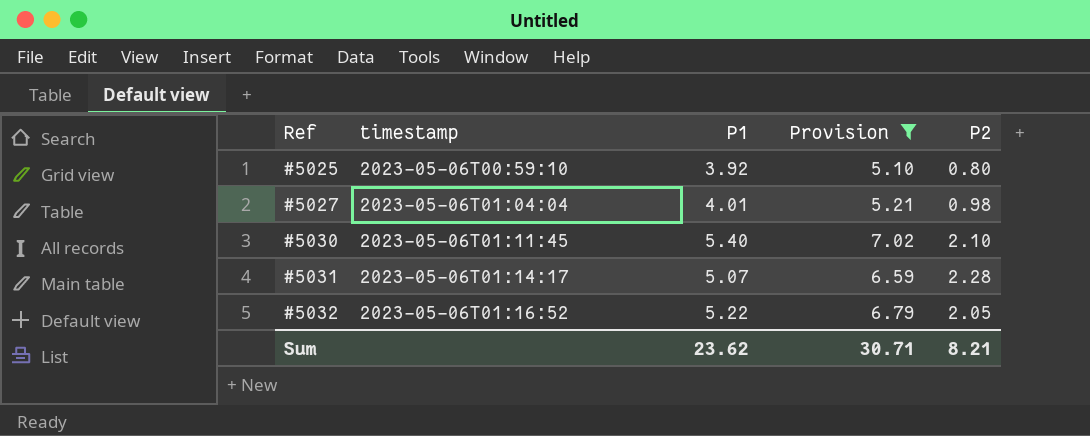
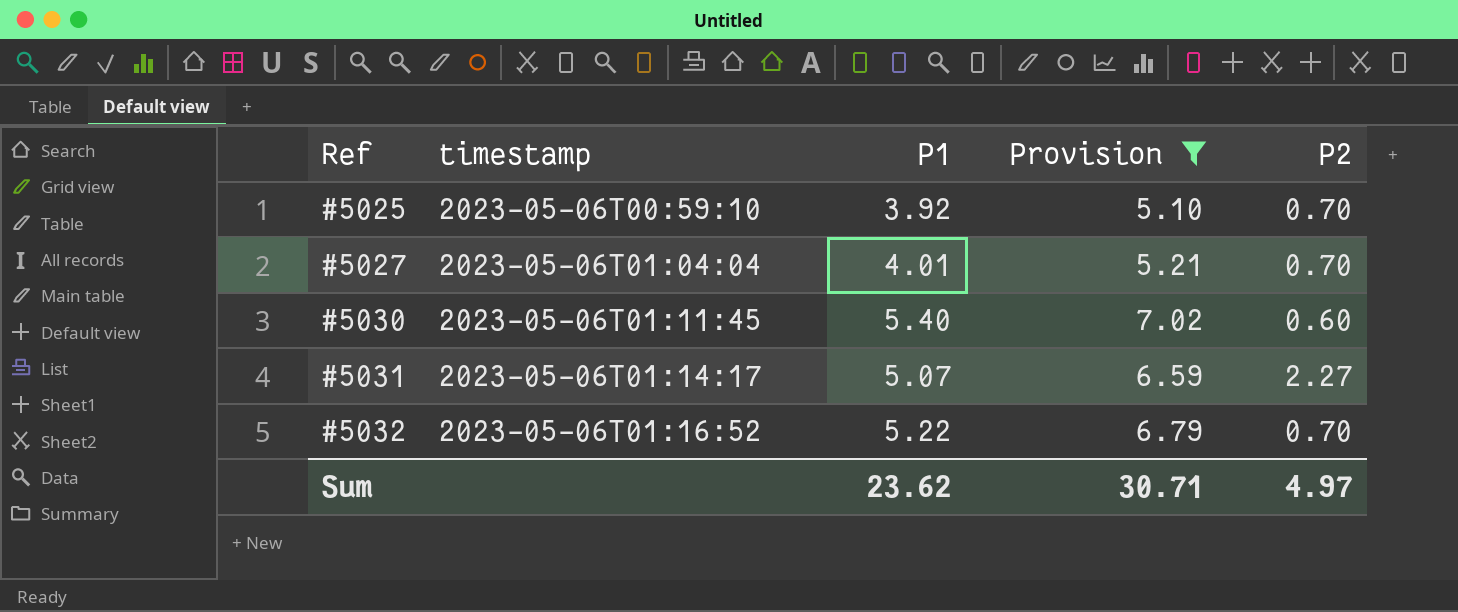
#5025 | P2: 0.80 -> 0.70
#5027 | P2: 0.98 -> 0.70
#5030 | P2: 2.10 -> 0.60
#5031 | P2: 2.28 -> 2.27
#5032 | P2: 2.05 -> 0.70
Sum | P2: 8.21 -> 4.97

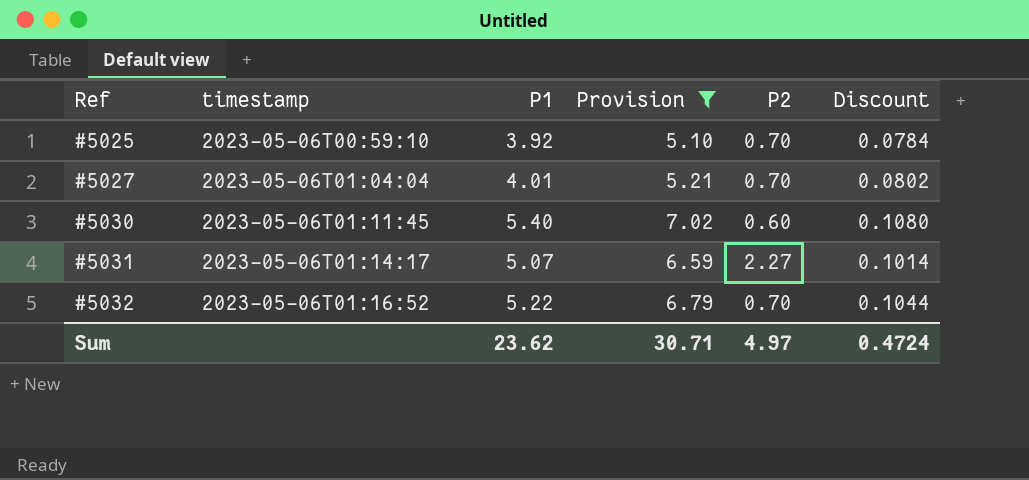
column Discount | formula: none -> [P1] * 0.02

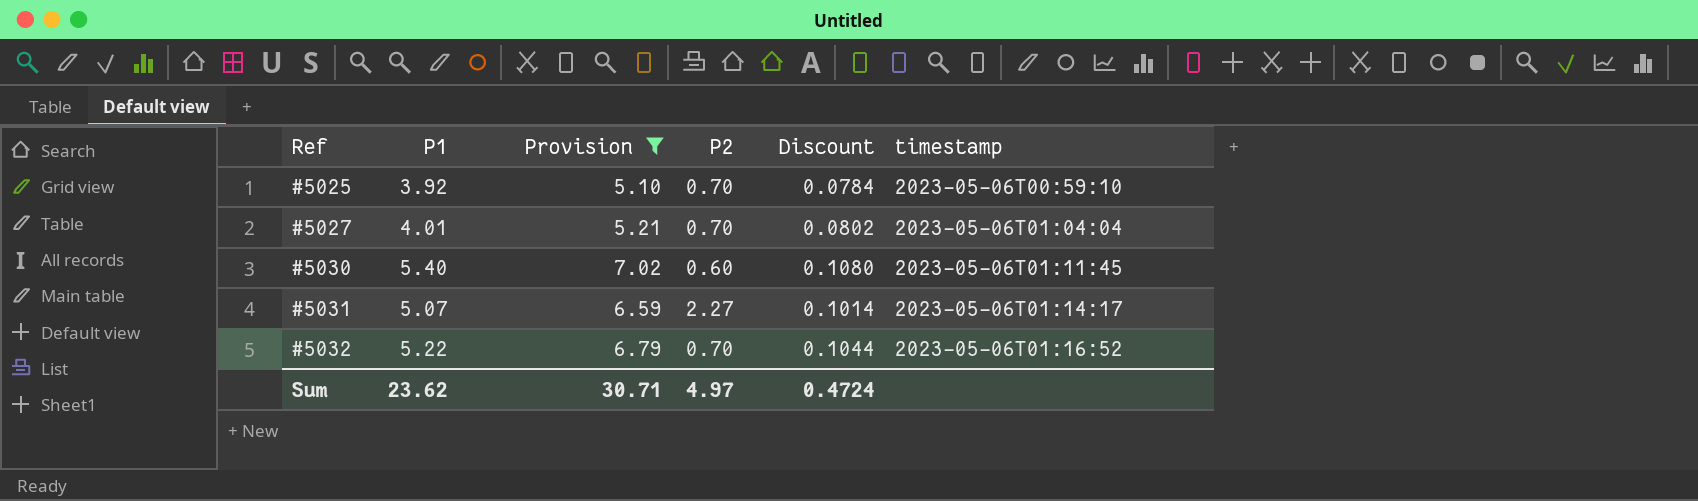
column timestamp | position: 2 -> 6

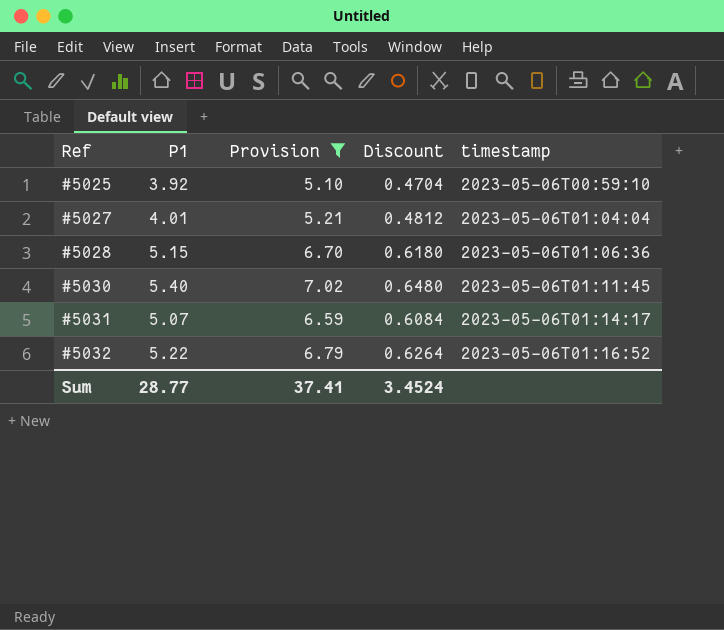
column P2 | position: 4 -> none
column Discount | formula: [P1] * 0.02 -> [P1] * 0.12
row #5028: none -> 5.15 | 6.70 | 0.6180 | 2023-05-06T01:06:36
Sum | P1: 23.62 -> 28.77
Sum | Provision: 30.71 -> 37.41
Sum | Discount: 0.4724 -> 3.4524

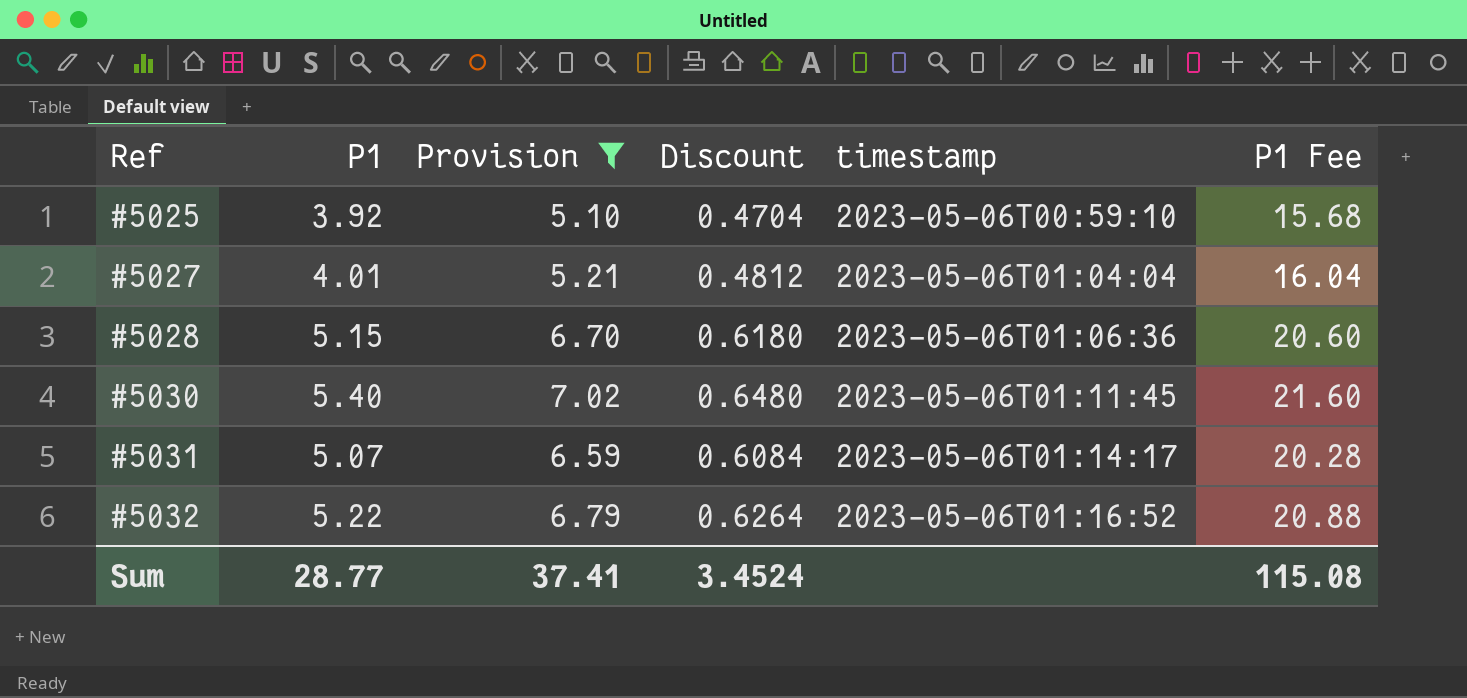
column P1 Fee | formula: none -> [P1] * 4

